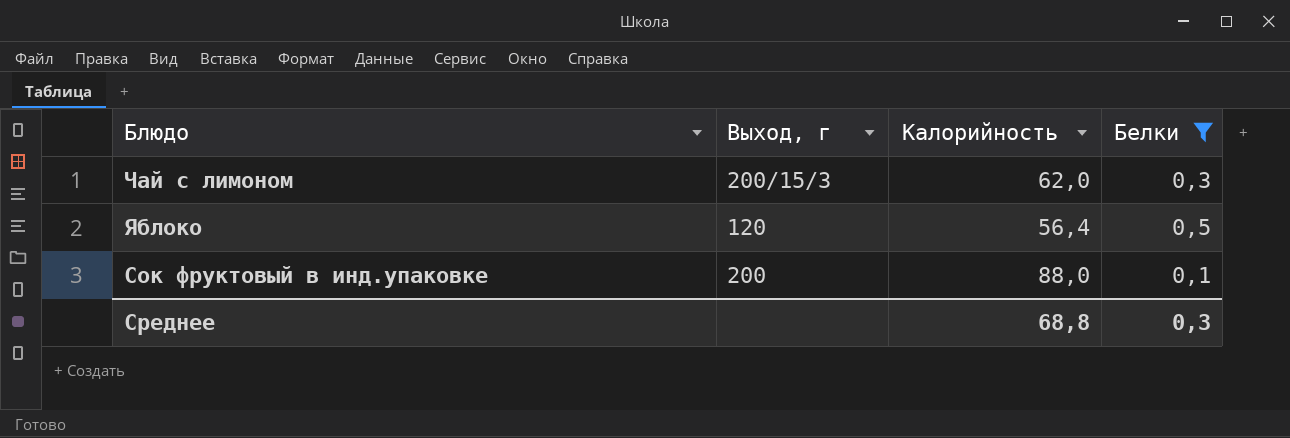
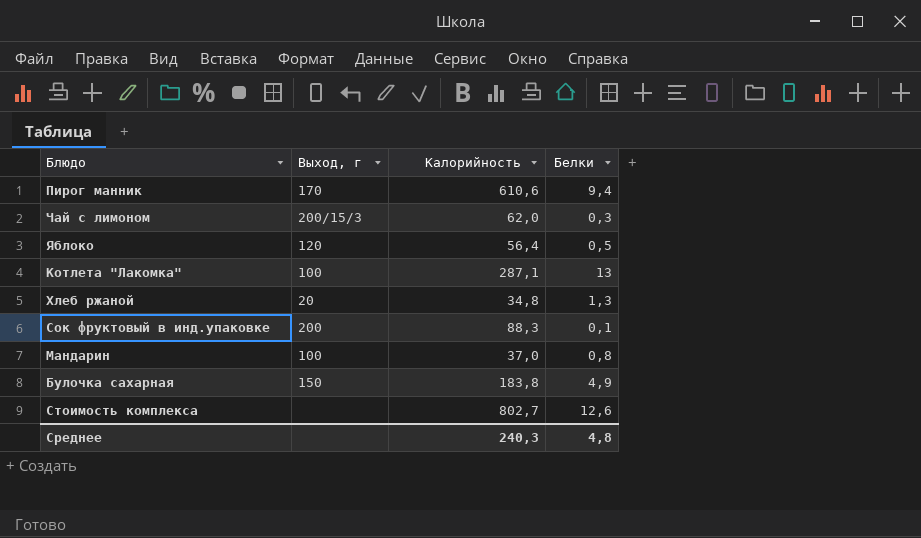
filter: Белки <= 0,5 -> none
Сок фруктовый в инд.упаковке | Калорийность: 88,0 -> 88,3
Среднее | Калорийность: 68,8 -> 240,3
Среднее | Белки: 0,3 -> 4,8

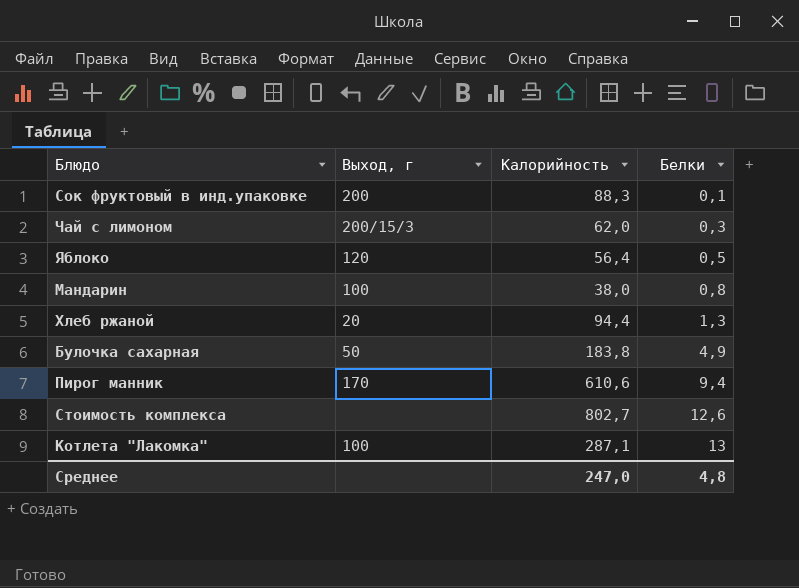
row order: none -> Белки ascending
Мандарин | Калорийность: 37,0 -> 38,0
Хлеб ржаной | Калорийность: 34,8 -> 94,4
Булочка сахарная | Выход, г: 150 -> 50
Среднее | Калорийность: 240,3 -> 247,0

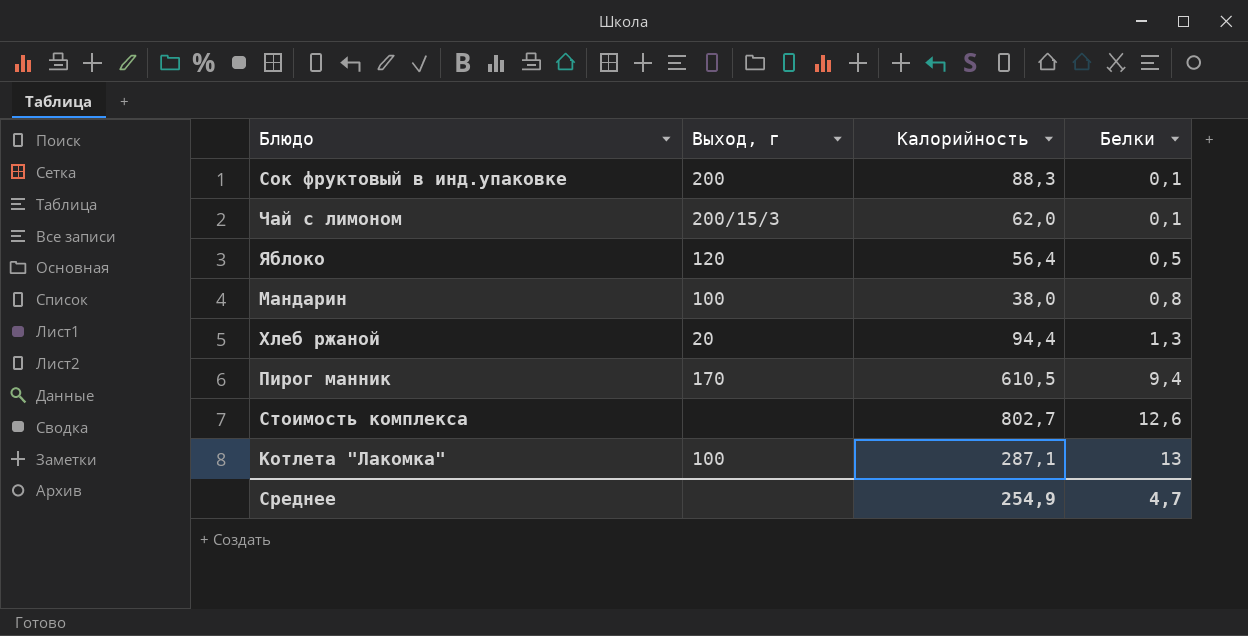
row Булочка сахарная: 50 | 183,8 | 4,9 -> none
Чай с лимоном | Белки: 0,3 -> 0,1
Пирог манник | Калорийность: 610,6 -> 610,5
Среднее | Калорийность: 247,0 -> 254,9
Среднее | Белки: 4,8 -> 4,7

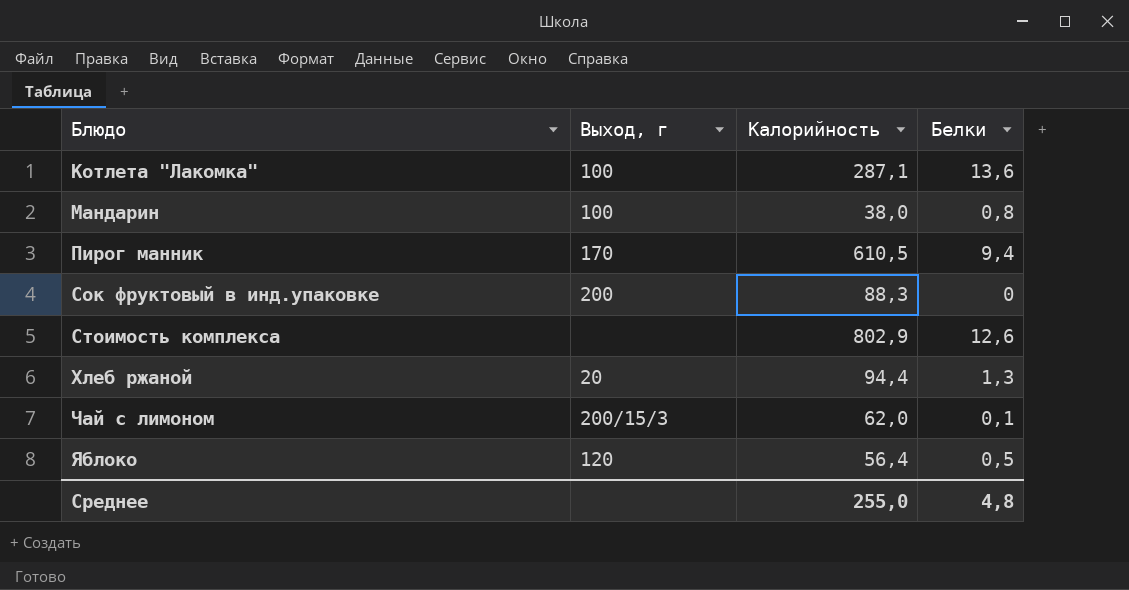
row order: Белки ascending -> Блюдо ascending
Котлета "Лакомка" | Белки: 13 -> 13,6
Сок фруктовый в инд.упаковке | Белки: 0,1 -> 0
Стоимость комплекса | Калорийность: 802,7 -> 802,9
Среднее | Калорийность: 254,9 -> 255,0
Среднее | Белки: 4,7 -> 4,8

